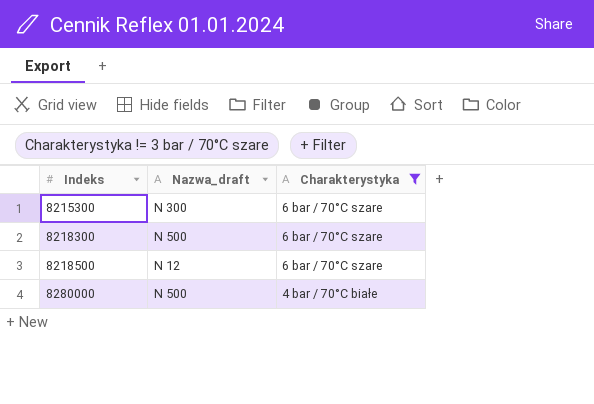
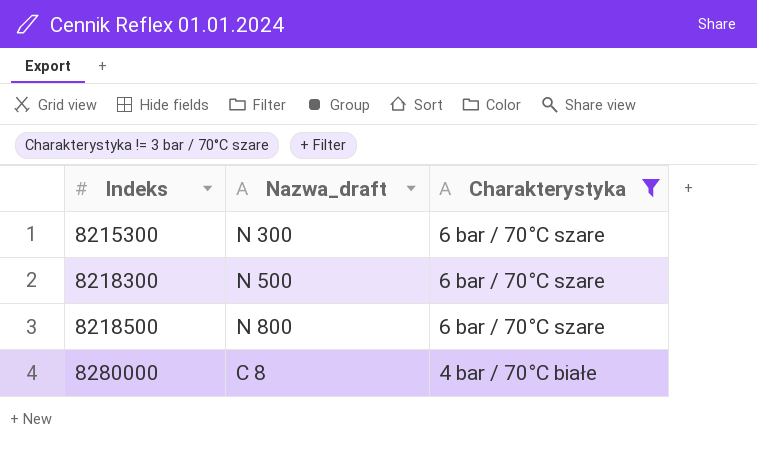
8218500 | Nazwa_draft: N 12 -> N 800
8280000 | Nazwa_draft: N 500 -> C 8

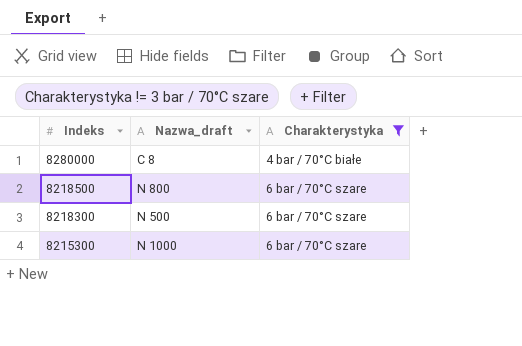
row order: Indeks ascending -> Indeks descending
8215300 | Nazwa_draft: N 300 -> N 1000

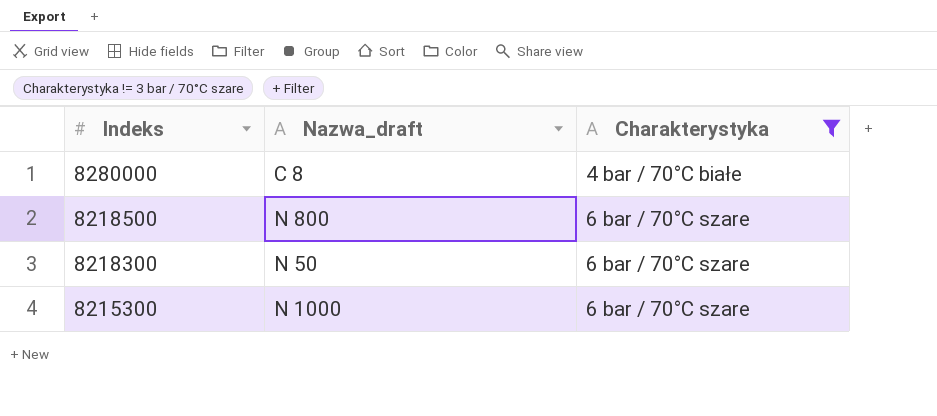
8218300 | Nazwa_draft: N 500 -> N 50

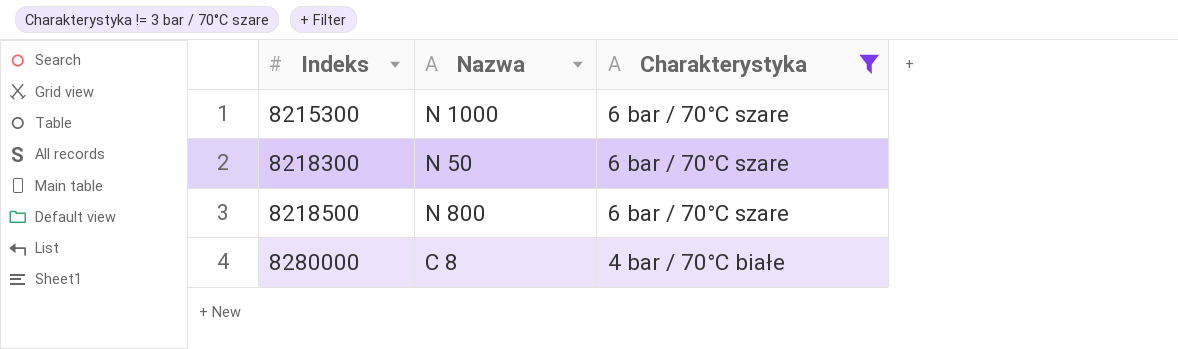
row order: Indeks descending -> Indeks ascending
column name: Nazwa_draft -> Nazwa

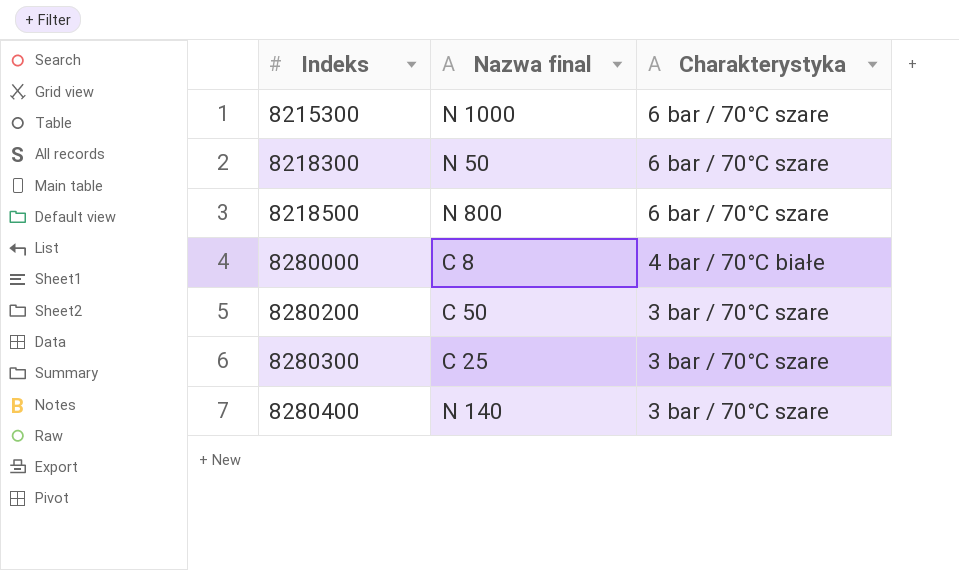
filter: Charakterystyka != 3 bar / 70°C szare -> none
column name: Nazwa -> Nazwa final

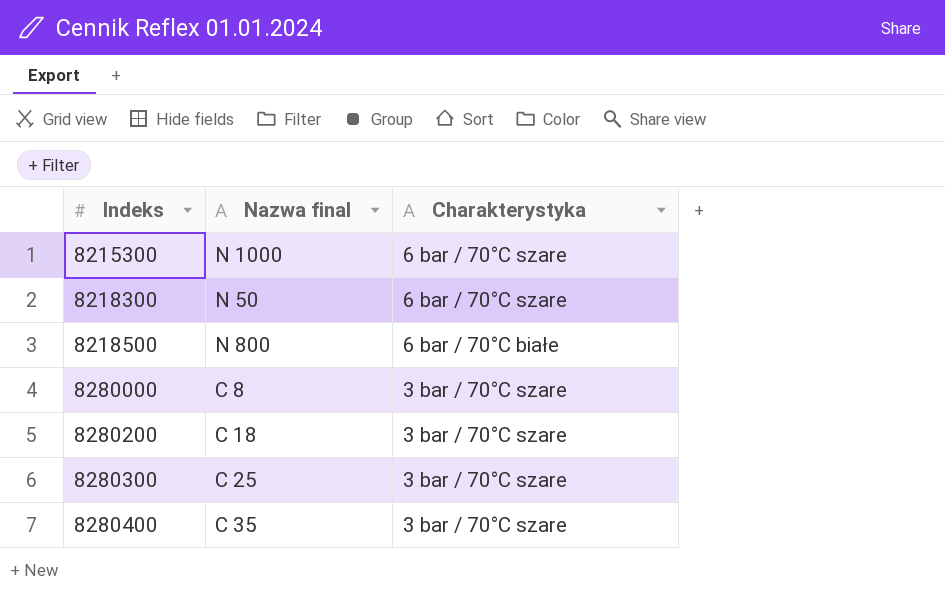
8218500 | Charakterystyka: 6 bar / 70°C szare -> 6 bar / 70°C białe
8280000 | Charakterystyka: 4 bar / 70°C białe -> 3 bar / 70°C szare
8280200 | Nazwa final: C 50 -> C 18
8280400 | Nazwa final: N 140 -> C 35

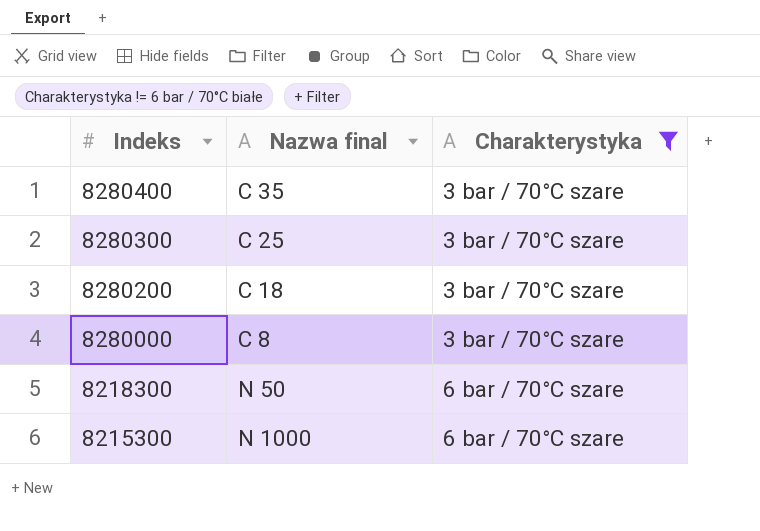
filter: none -> Charakterystyka != 6 bar / 70°C białe
row order: Indeks ascending -> Indeks descending

